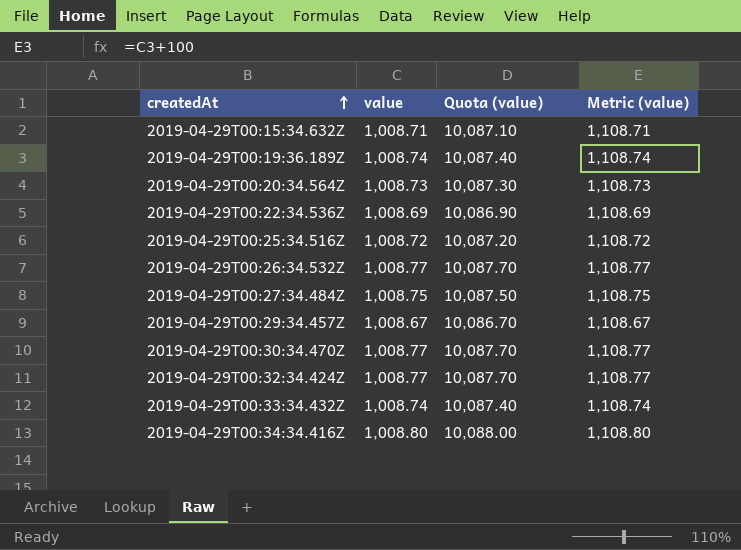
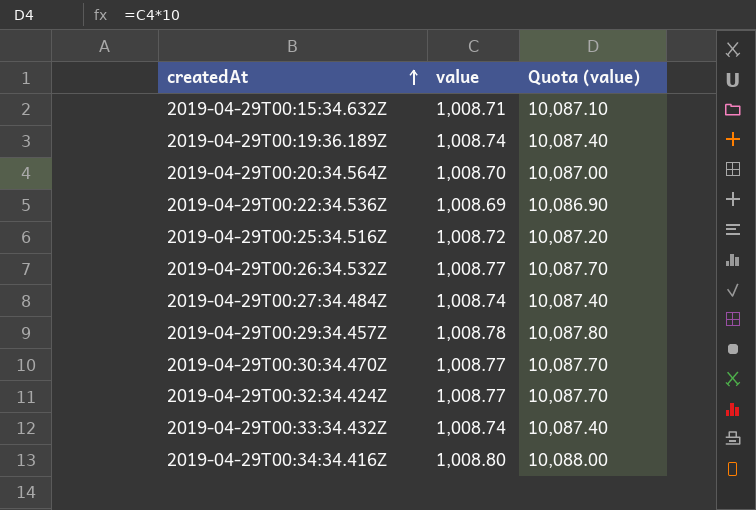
column Metric (value) | formula: [value] + 100 -> none
2019-04-29T00:20:34.564Z | value: 1,008.73 -> 1,008.70
2019-04-29T00:20:34.564Z | Quota (value): 10,087.30 -> 10,087.00
2019-04-29T00:27:34.484Z | value: 1,008.75 -> 1,008.74
2019-04-29T00:27:34.484Z | Quota (value): 10,087.50 -> 10,087.40
2019-04-29T00:29:34.457Z | value: 1,008.67 -> 1,008.78
2019-04-29T00:29:34.457Z | Quota (value): 10,086.70 -> 10,087.80

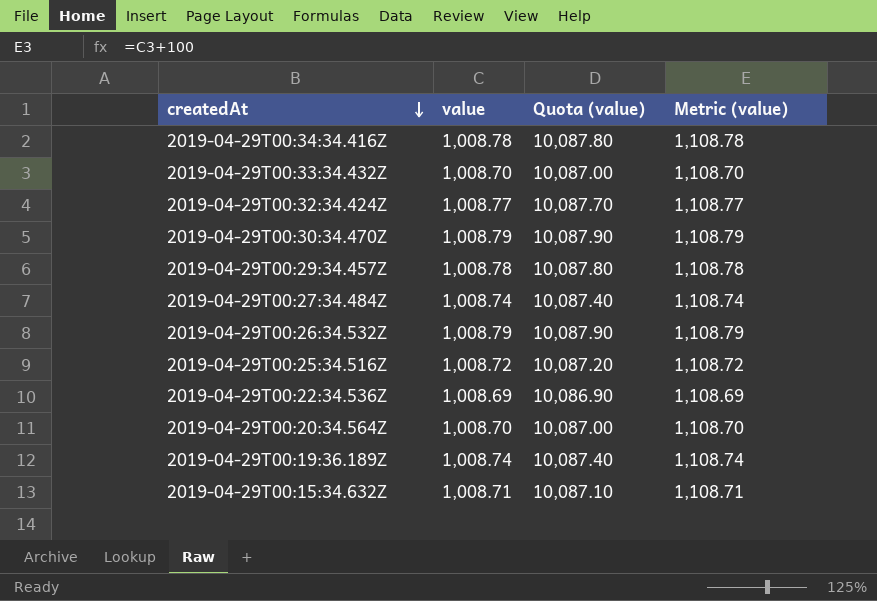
row order: createdAt ascending -> createdAt descending
column Metric (value) | formula: none -> [value] + 100
2019-04-29T00:34:34.416Z | value: 1,008.80 -> 1,008.78
2019-04-29T00:34:34.416Z | Quota (value): 10,088.00 -> 10,087.80
2019-04-29T00:33:34.432Z | value: 1,008.74 -> 1,008.70
2019-04-29T00:33:34.432Z | Quota (value): 10,087.40 -> 10,087.00
2019-04-29T00:30:34.470Z | value: 1,008.77 -> 1,008.79
2019-04-29T00:30:34.470Z | Quota (value): 10,087.70 -> 10,087.90
2019-04-29T00:26:34.532Z | value: 1,008.77 -> 1,008.79
2019-04-29T00:26:34.532Z | Quota (value): 10,087.70 -> 10,087.90

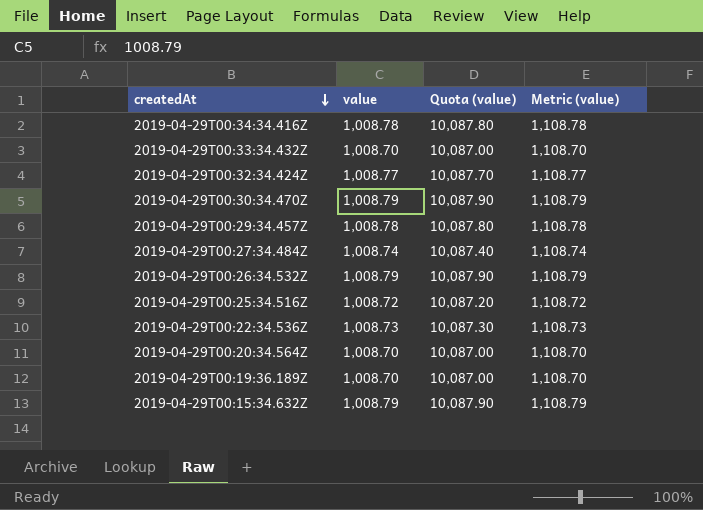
2019-04-29T00:22:34.536Z | value: 1,008.69 -> 1,008.73
2019-04-29T00:22:34.536Z | Quota (value): 10,086.90 -> 10,087.30
2019-04-29T00:22:34.536Z | Metric (value): 1,108.69 -> 1,108.73
2019-04-29T00:19:36.189Z | value: 1,008.74 -> 1,008.70
2019-04-29T00:19:36.189Z | Quota (value): 10,087.40 -> 10,087.00
2019-04-29T00:19:36.189Z | Metric (value): 1,108.74 -> 1,108.70
2019-04-29T00:15:34.632Z | value: 1,008.71 -> 1,008.79
2019-04-29T00:15:34.632Z | Quota (value): 10,087.10 -> 10,087.90
2019-04-29T00:15:34.632Z | Metric (value): 1,108.71 -> 1,108.79

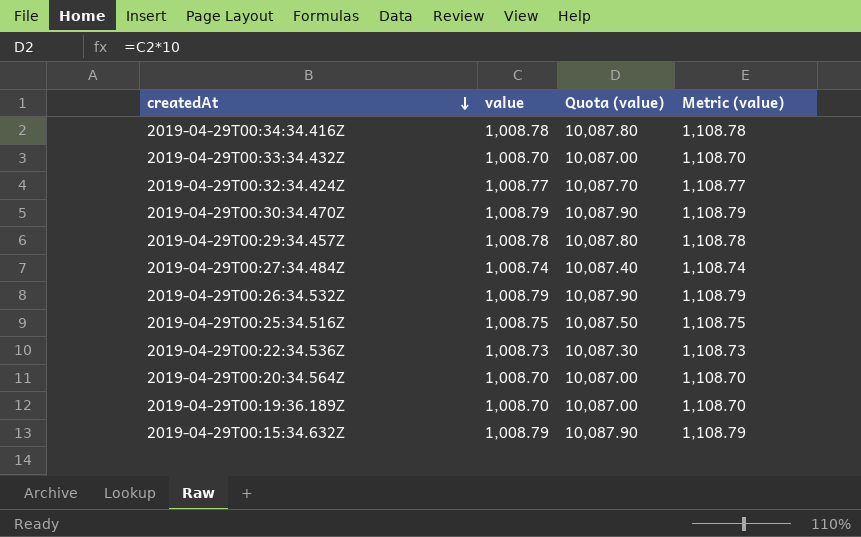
2019-04-29T00:25:34.516Z | value: 1,008.72 -> 1,008.75
2019-04-29T00:25:34.516Z | Quota (value): 10,087.20 -> 10,087.50
2019-04-29T00:25:34.516Z | Metric (value): 1,108.72 -> 1,108.75

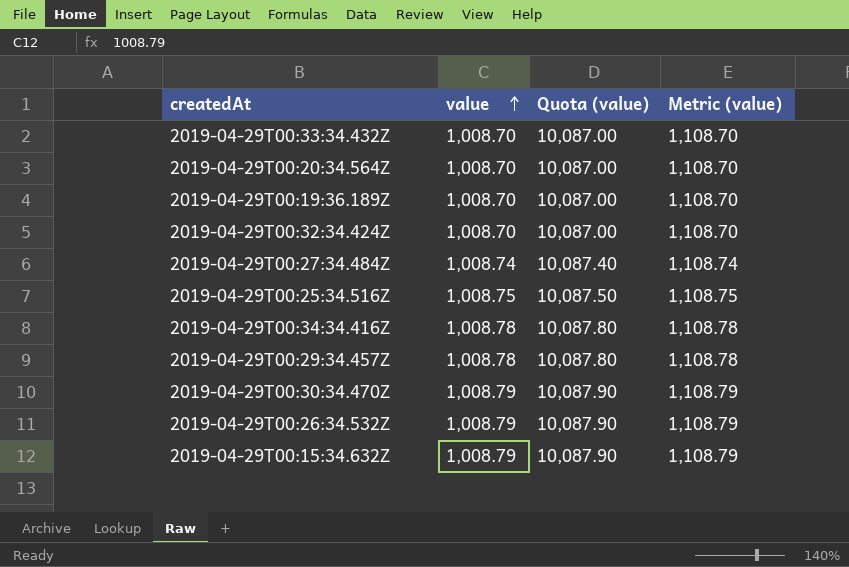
row order: createdAt descending -> value ascending
row 2019-04-29T00:22:34.536Z: 1,008.73 | 10,087.30 | 1,108.73 -> none
2019-04-29T00:32:34.424Z | value: 1,008.77 -> 1,008.70
2019-04-29T00:32:34.424Z | Quota (value): 10,087.70 -> 10,087.00
2019-04-29T00:32:34.424Z | Metric (value): 1,108.77 -> 1,108.70

